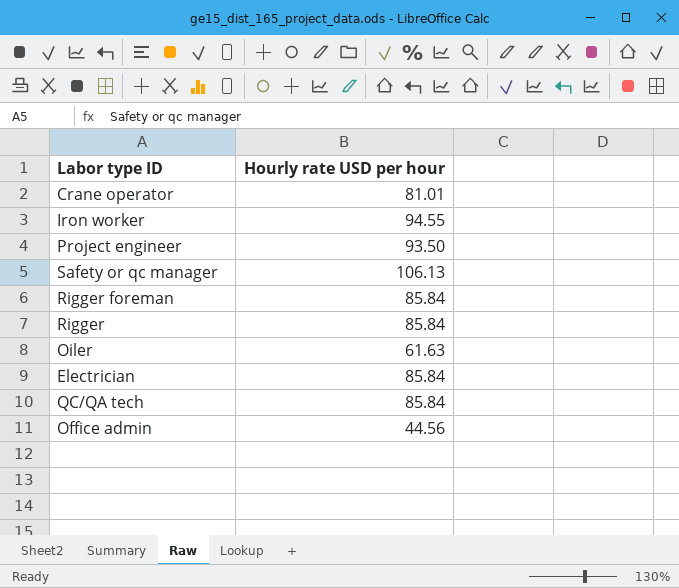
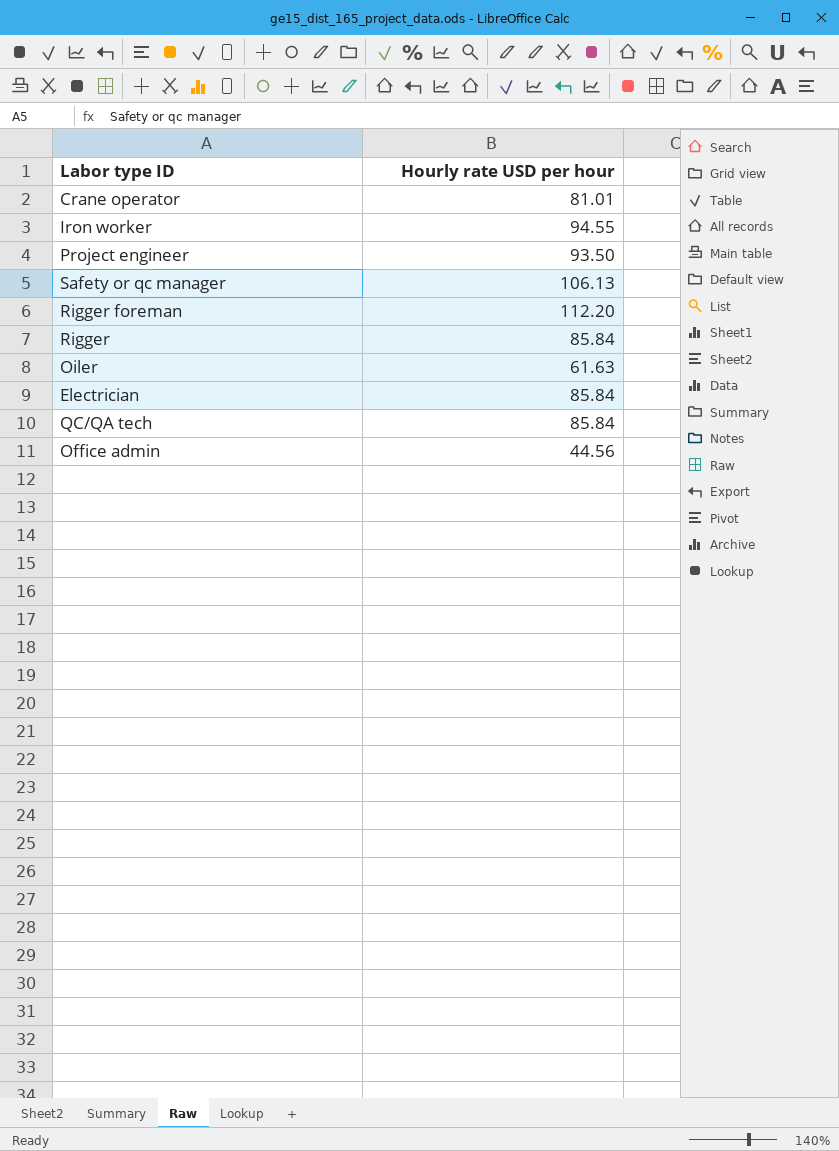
Rigger foreman | Hourly rate USD per hour: 85.84 -> 112.20

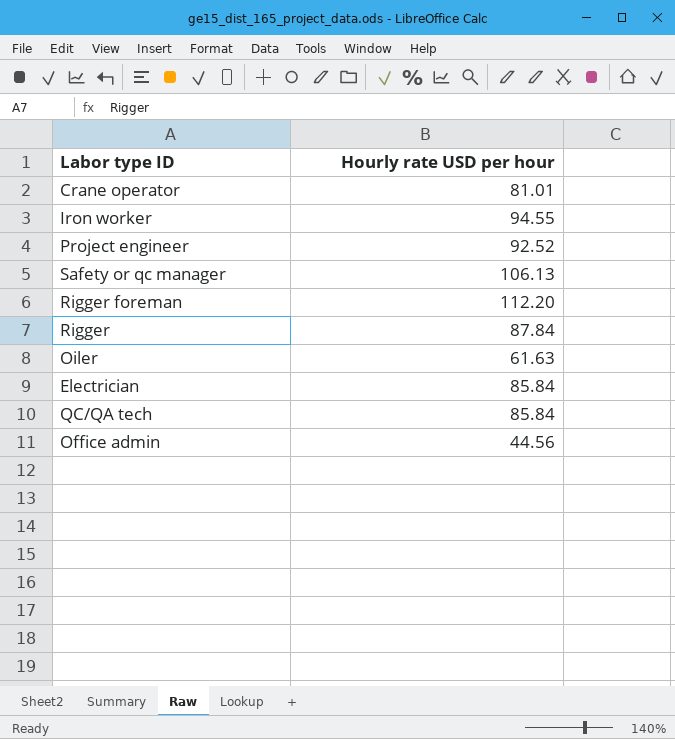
Project engineer | Hourly rate USD per hour: 93.50 -> 92.52
Rigger | Hourly rate USD per hour: 85.84 -> 87.84

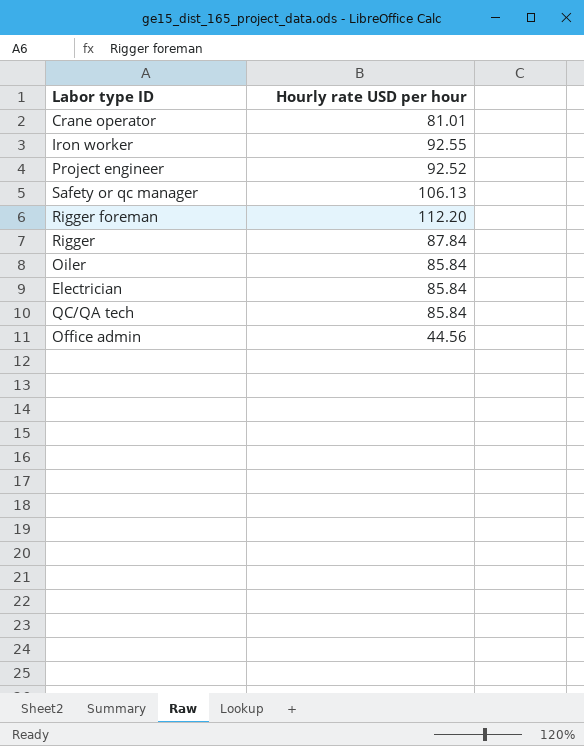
Iron worker | Hourly rate USD per hour: 94.55 -> 92.55
Oiler | Hourly rate USD per hour: 61.63 -> 85.84

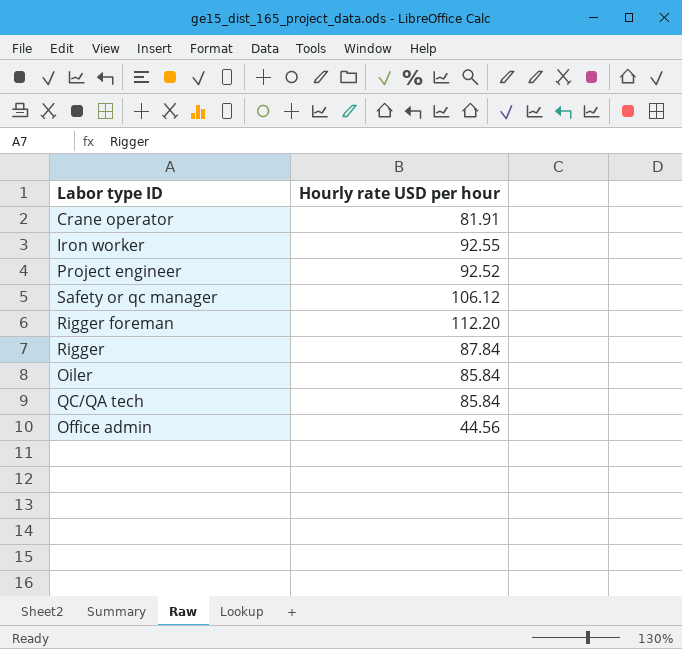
row Electrician: 85.84 -> none
Crane operator | Hourly rate USD per hour: 81.01 -> 81.91
Safety or qc manager | Hourly rate USD per hour: 106.13 -> 106.12

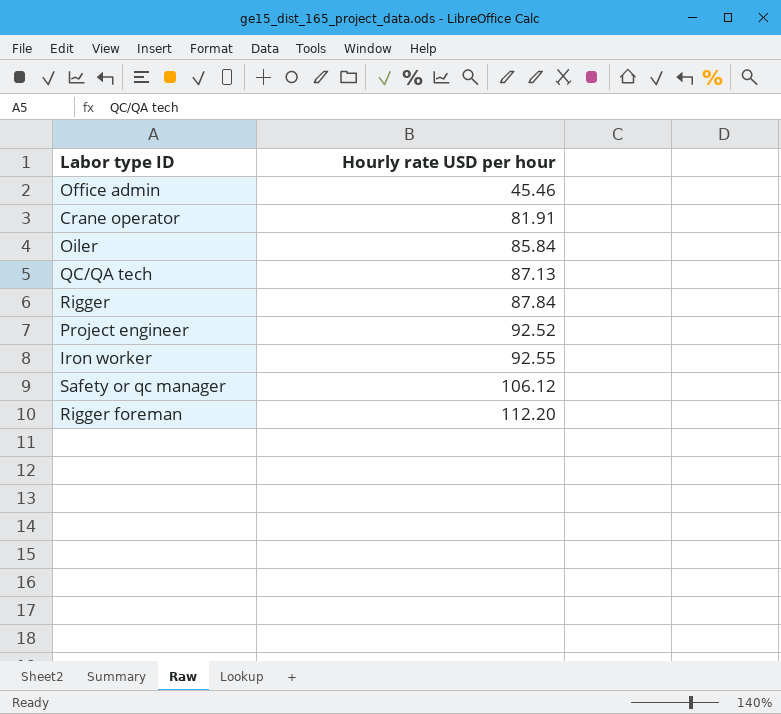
row order: none -> Hourly rate USD per hour ascending
Office admin | Hourly rate USD per hour: 44.56 -> 45.46
QC/QA tech | Hourly rate USD per hour: 85.84 -> 87.13

